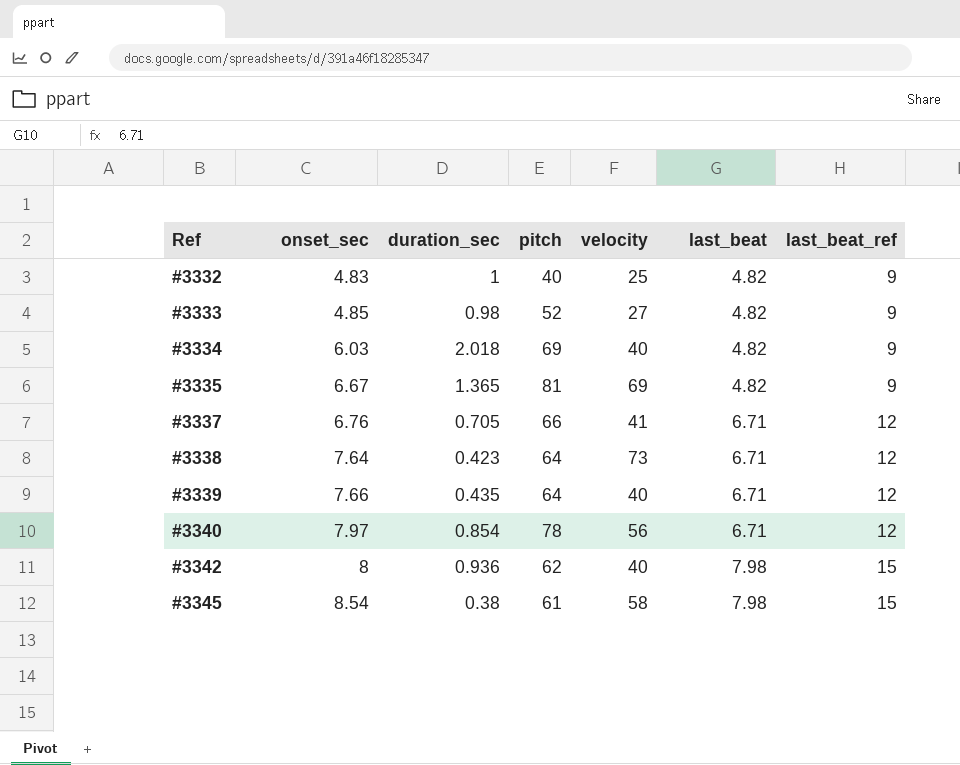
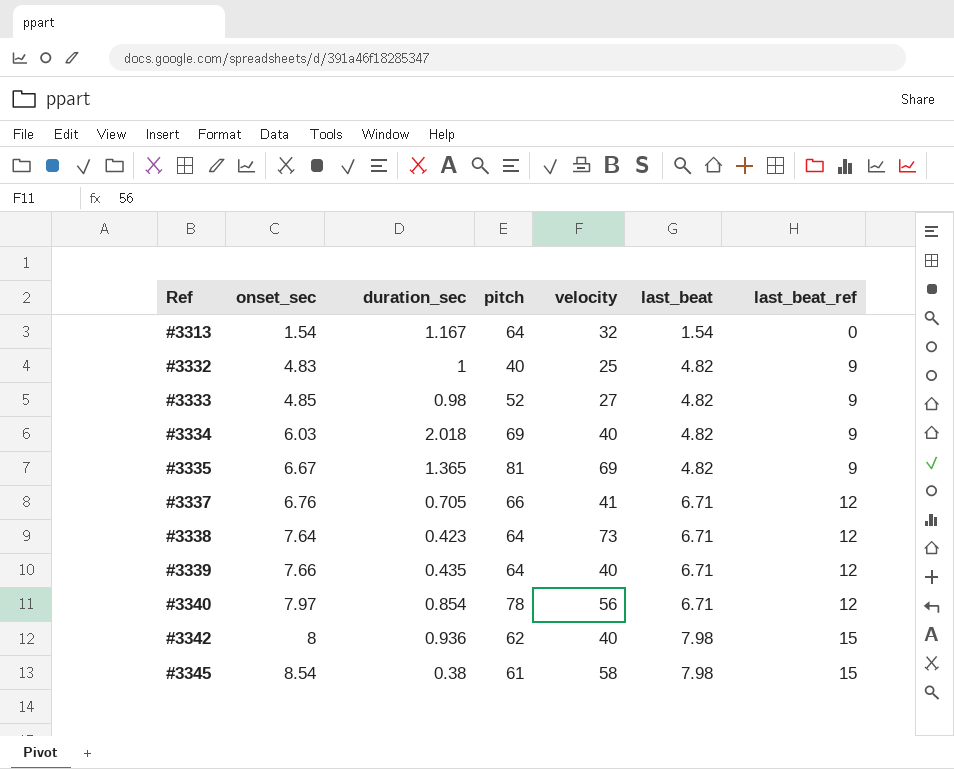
row #3313: none -> 1.54 | 1.167 | 64 | 32 | 1.54 | 0

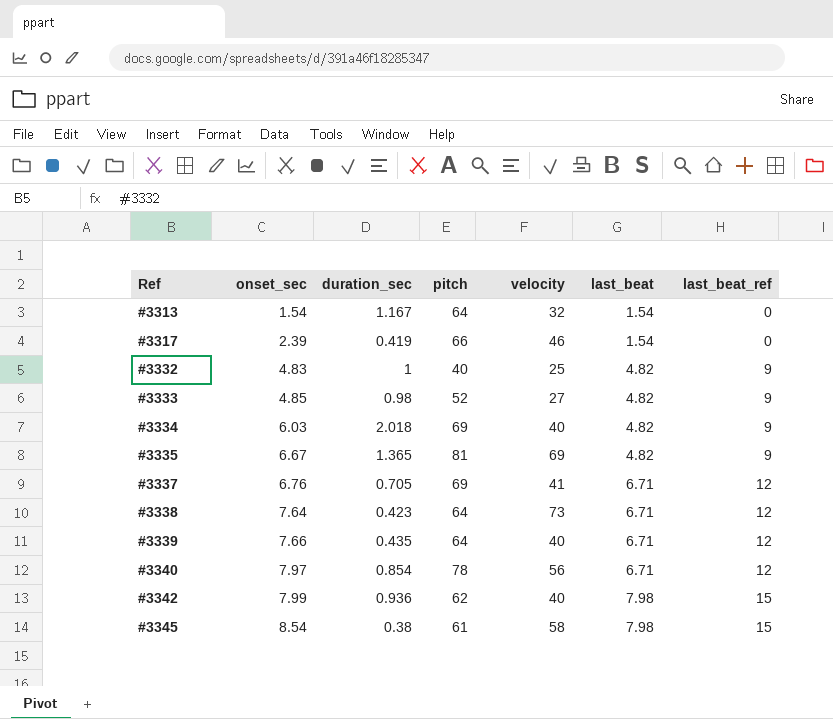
row #3317: none -> 2.39 | 0.419 | 66 | 46 | 1.54 | 0
#3337 | pitch: 66 -> 69
#3342 | onset_sec: 8 -> 7.99

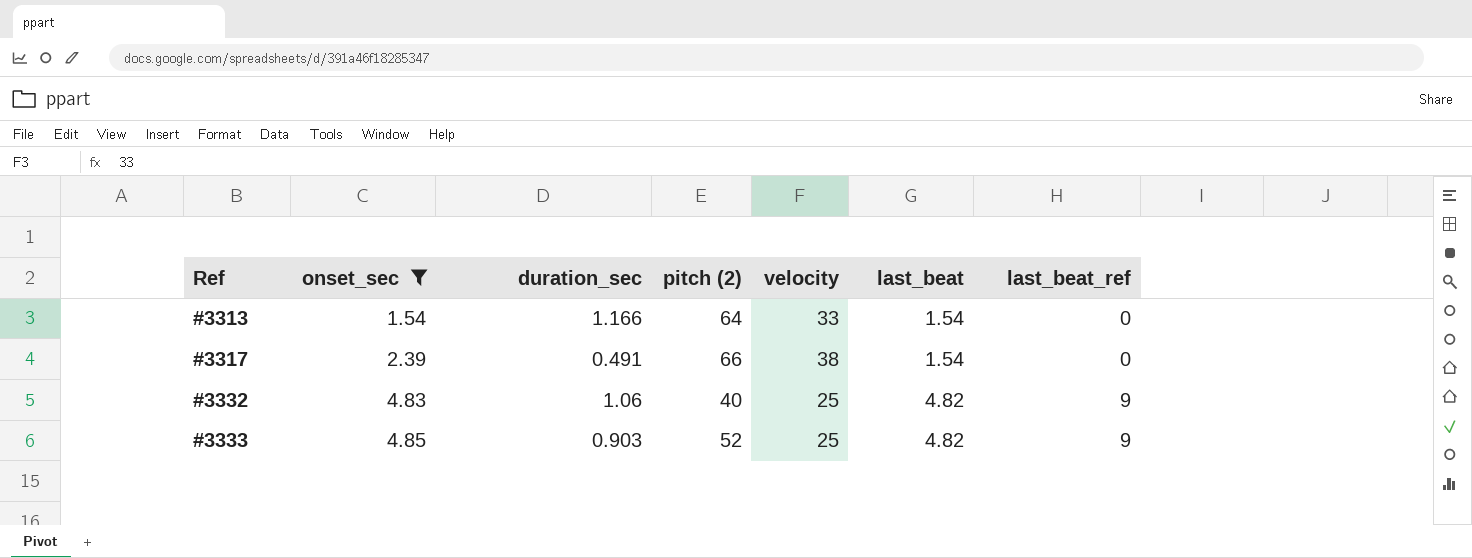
filter: none -> onset_sec <= 4.85
column name: pitch -> pitch (2)
#3313 | duration_sec: 1.167 -> 1.166
#3313 | velocity: 32 -> 33
#3317 | duration_sec: 0.419 -> 0.491
#3317 | velocity: 46 -> 38
#3332 | duration_sec: 1 -> 1.06
#3333 | duration_sec: 0.98 -> 0.903
#3333 | velocity: 27 -> 25

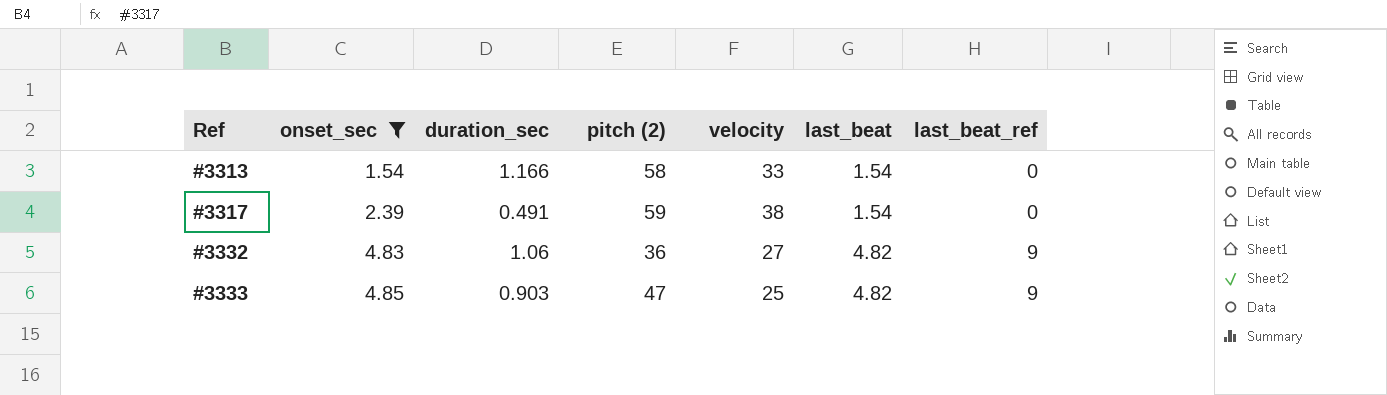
#3313 | pitch (2): 64 -> 58
#3317 | pitch (2): 66 -> 59
#3332 | pitch (2): 40 -> 36
#3332 | velocity: 25 -> 27
#3333 | pitch (2): 52 -> 47

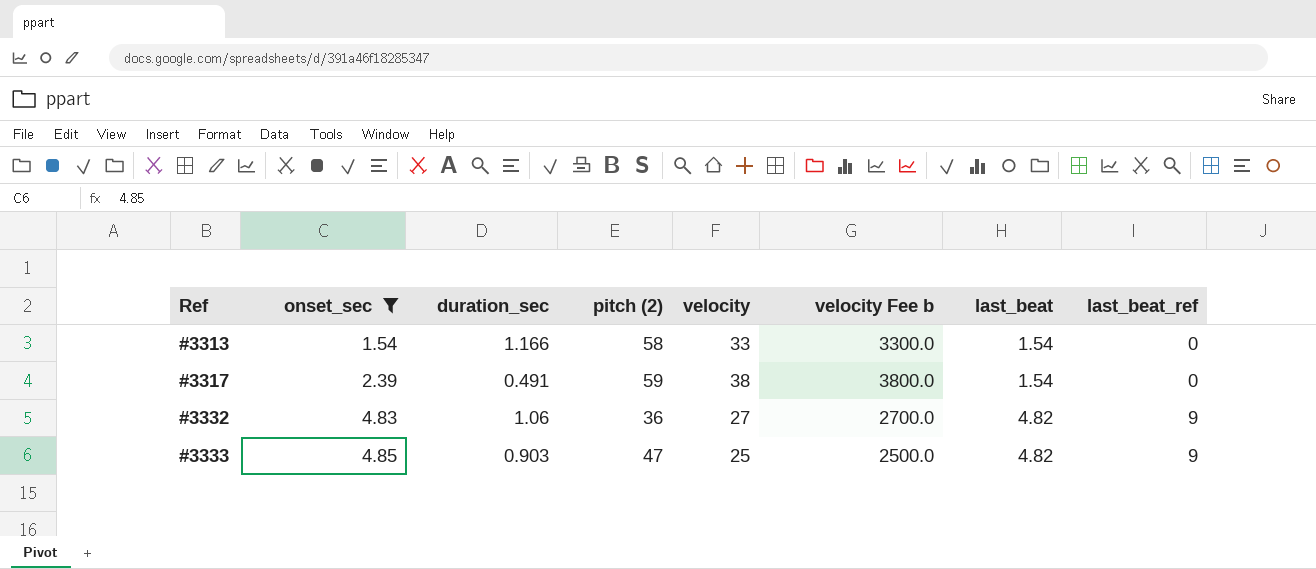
column velocity Fee b | formula: none -> [velocity] * 100

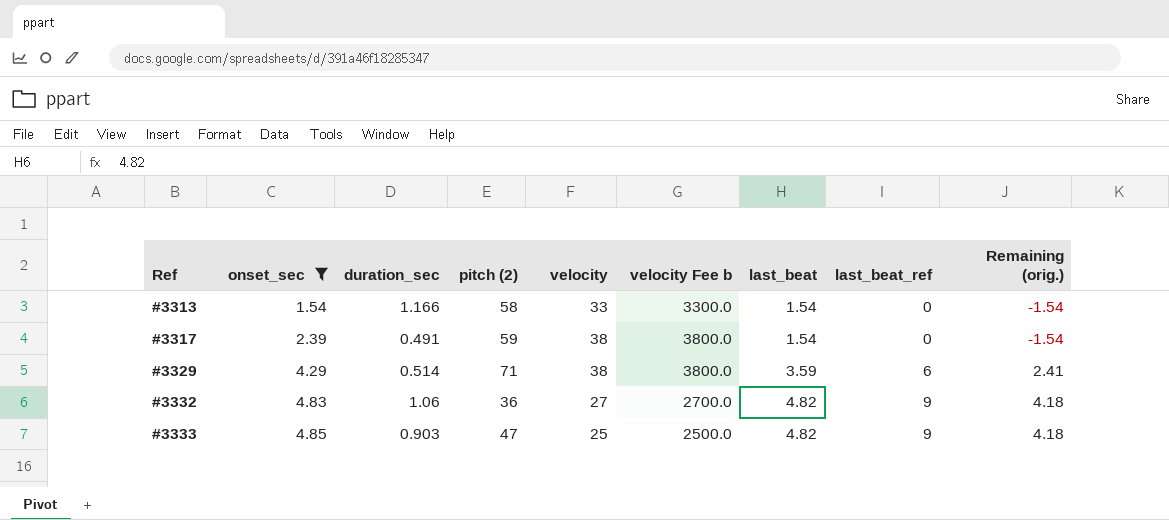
column Remaining (orig.) | formula: none -> [last_beat_ref] - [last_beat]
row #3329: none -> 4.29 | 0.514 | 71 | 38 | 3800.0 | 3.59 | 6 | 2.41

